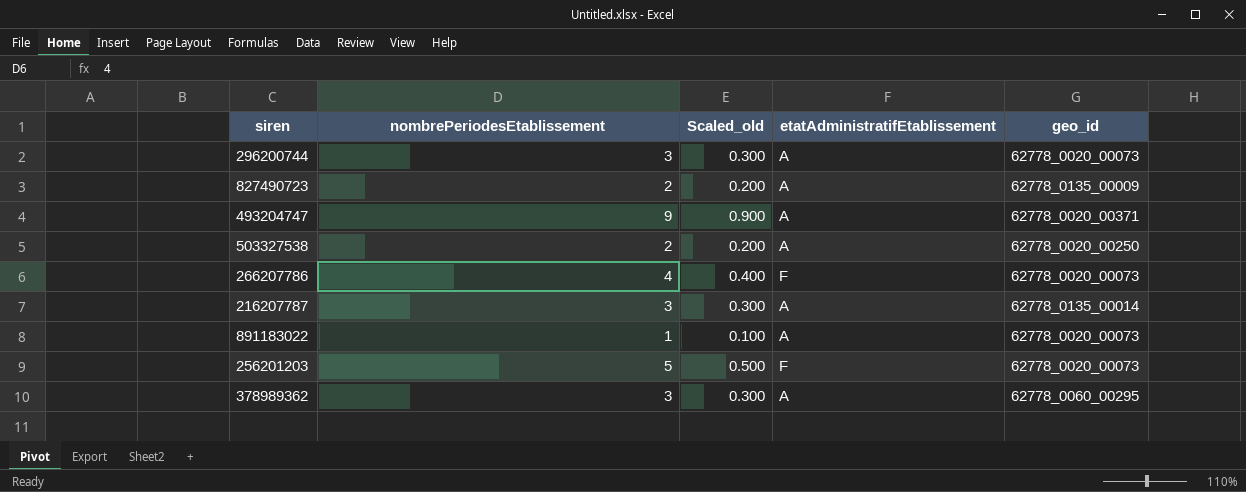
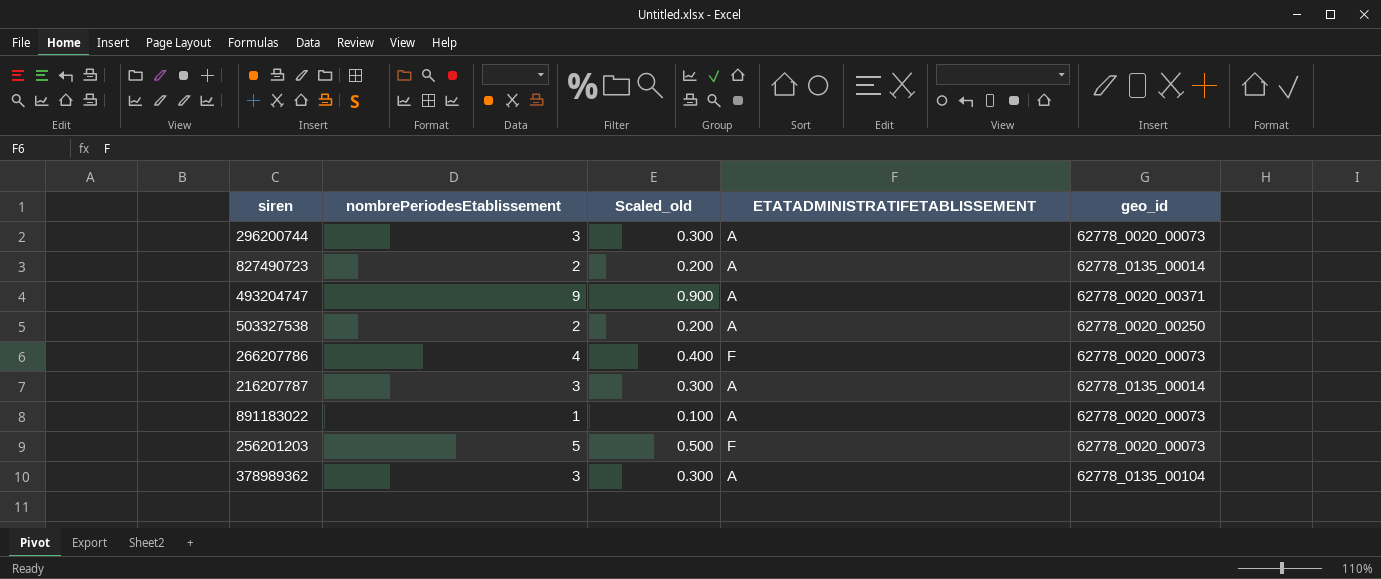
column name: etatAdministratifEtablissement -> ETATADMINISTRATIFETABLISSEMENT
827490723 | geo_id: 62778_0135_00009 -> 62778_0135_00014
378989362 | geo_id: 62778_0060_00295 -> 62778_0135_00104

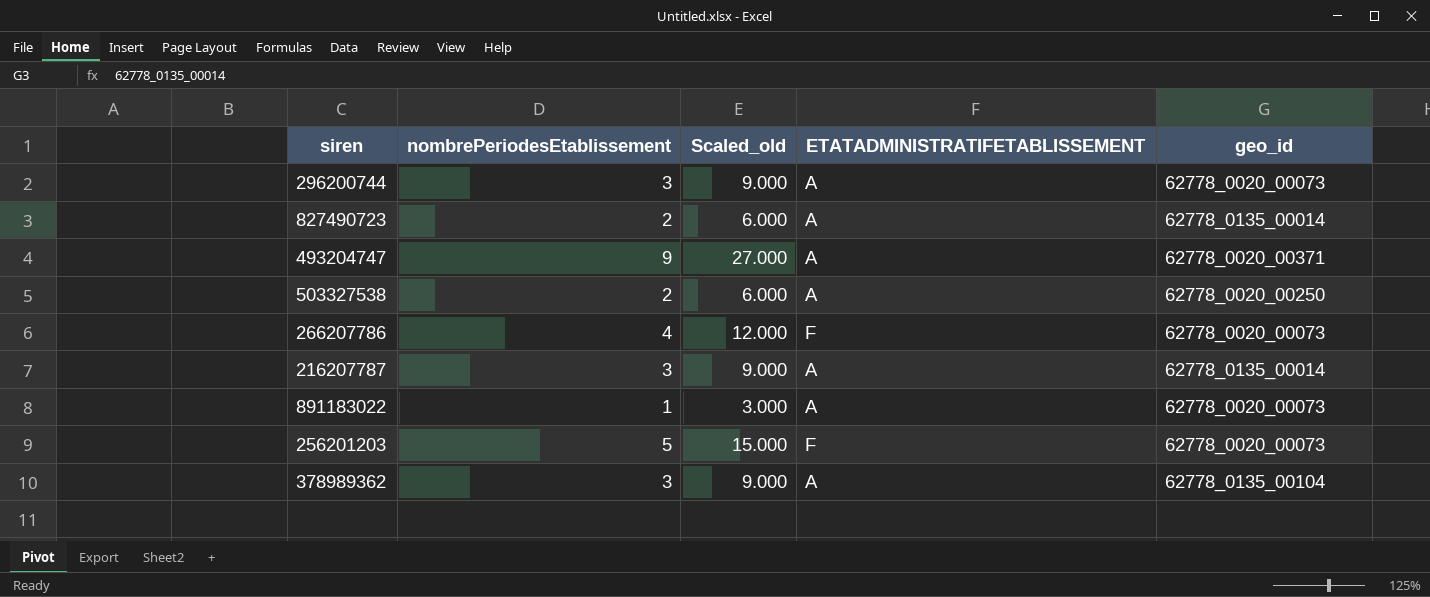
column Scaled_old | formula: [nombrePeriodesEtablissement] * 0.1 -> [nombrePeriodesEtablissement] * 3

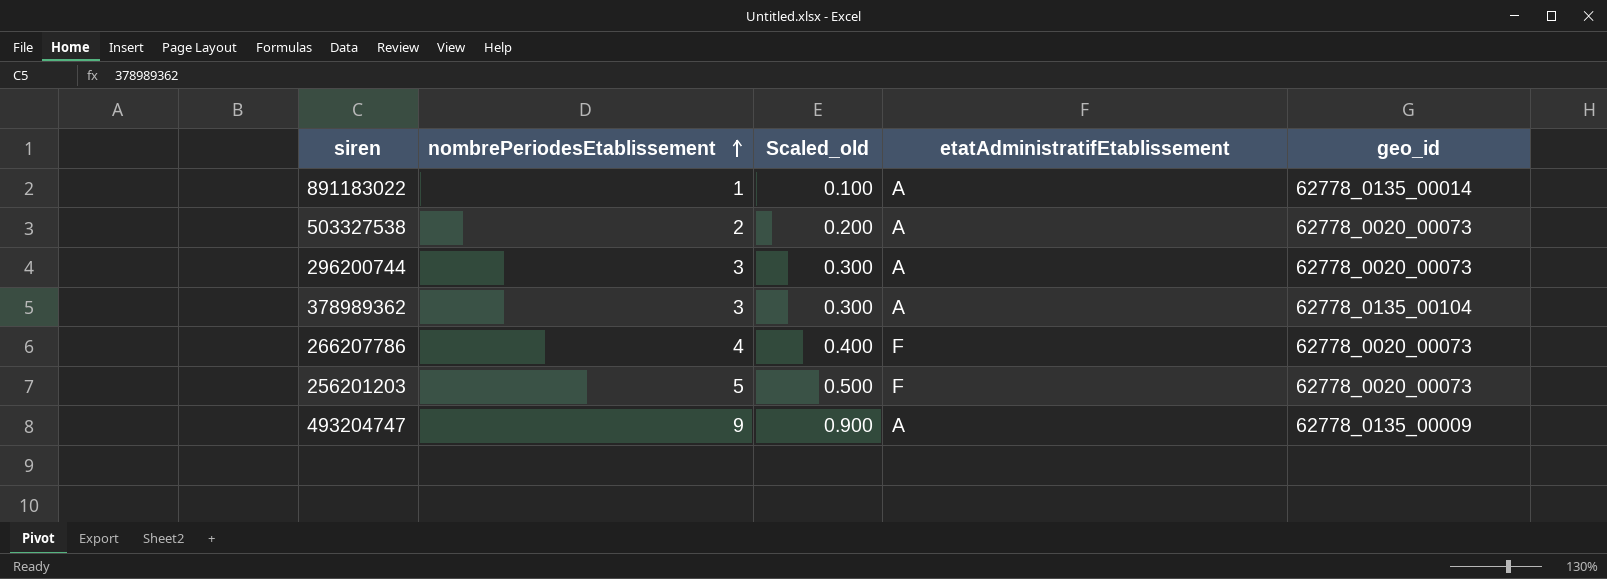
row order: none -> nombrePeriodesEtablissement ascending
column Scaled_old | formula: [nombrePeriodesEtablissement] * 3 -> [nombrePeriodesEtablissement] * 0.1
column name: ETATADMINISTRATIFETABLISSEMENT -> etatAdministratifEtablissement
row 827490723: 2 | 6.000 | A | 62778_0135_00014 -> none
row 216207787: 3 | 9.000 | A | 62778_0135_00014 -> none
891183022 | geo_id: 62778_0020_00073 -> 62778_0135_00014
503327538 | geo_id: 62778_0020_00250 -> 62778_0020_00073
493204747 | geo_id: 62778_0020_00371 -> 62778_0135_00009

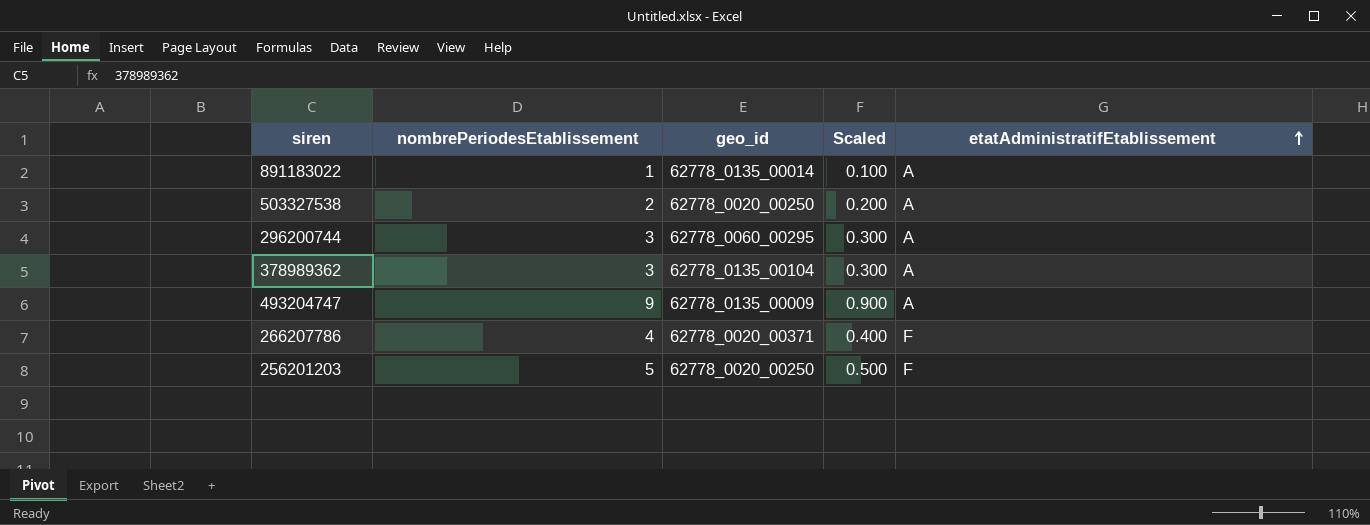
row order: nombrePeriodesEtablissement ascending -> etatAdministratifEtablissement ascending
column geo_id | position: 5 -> 3
column name: Scaled_old -> Scaled
503327538 | geo_id: 62778_0020_00073 -> 62778_0020_00250
296200744 | geo_id: 62778_0020_00073 -> 62778_0060_00295
266207786 | geo_id: 62778_0020_00073 -> 62778_0020_00371
256201203 | geo_id: 62778_0020_00073 -> 62778_0020_00250

